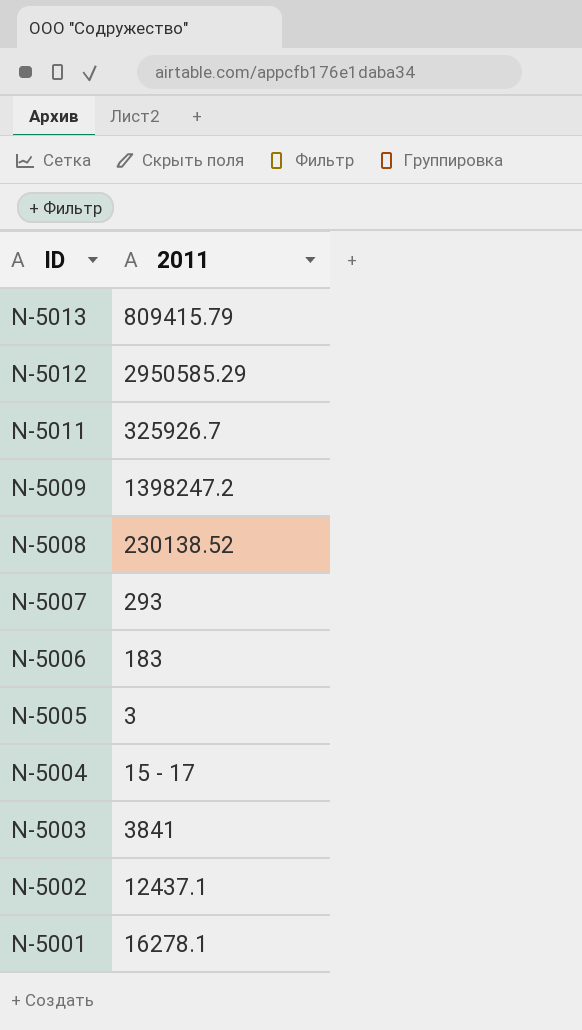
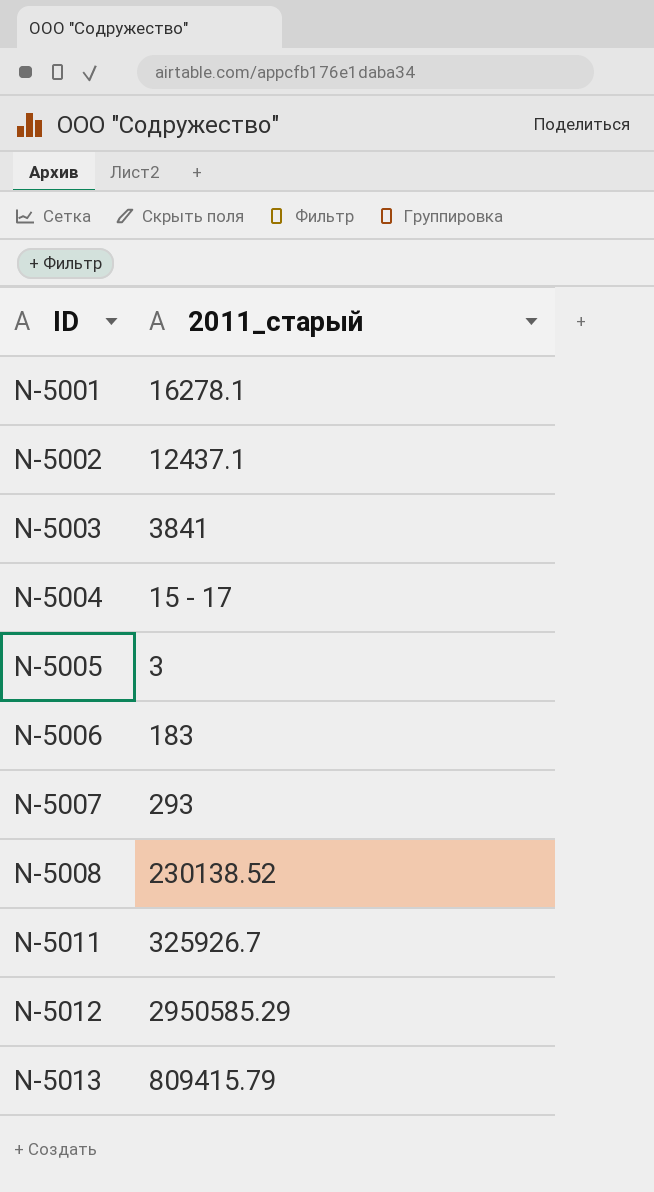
row order: ID descending -> ID ascending
column name: 2011 -> 2011_старый
row N-5009: 1398247.2 -> none

